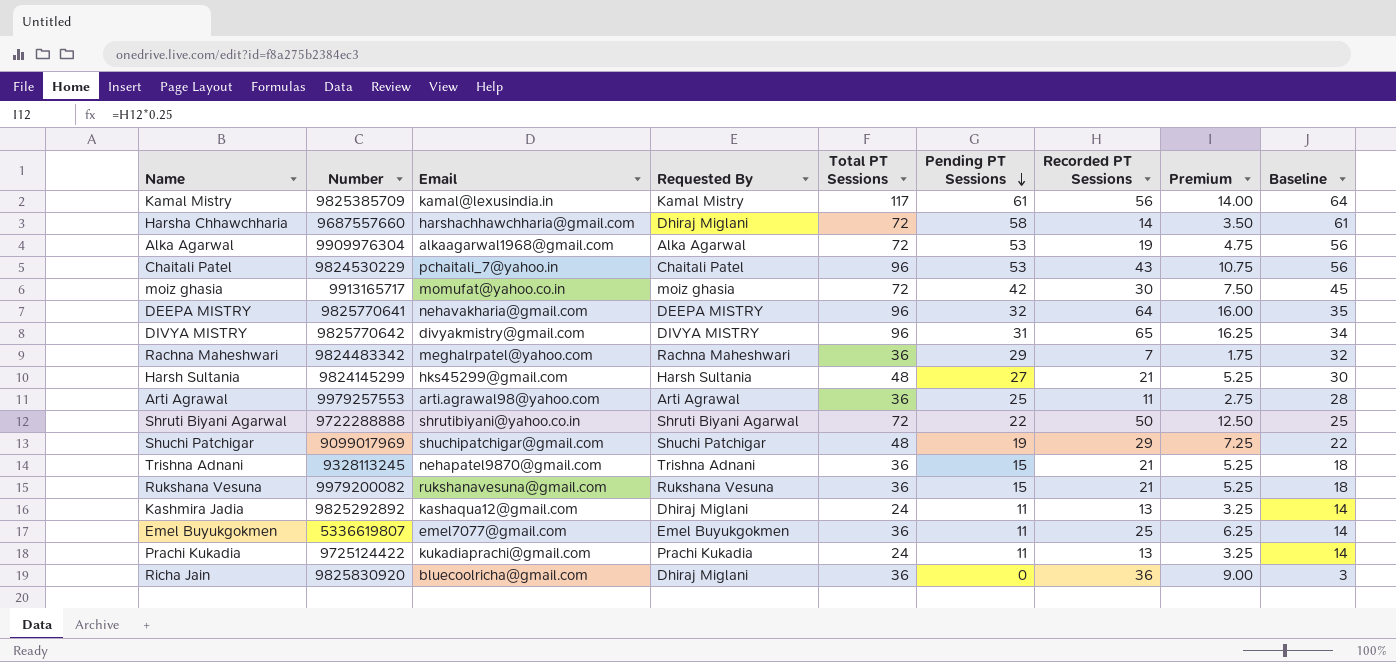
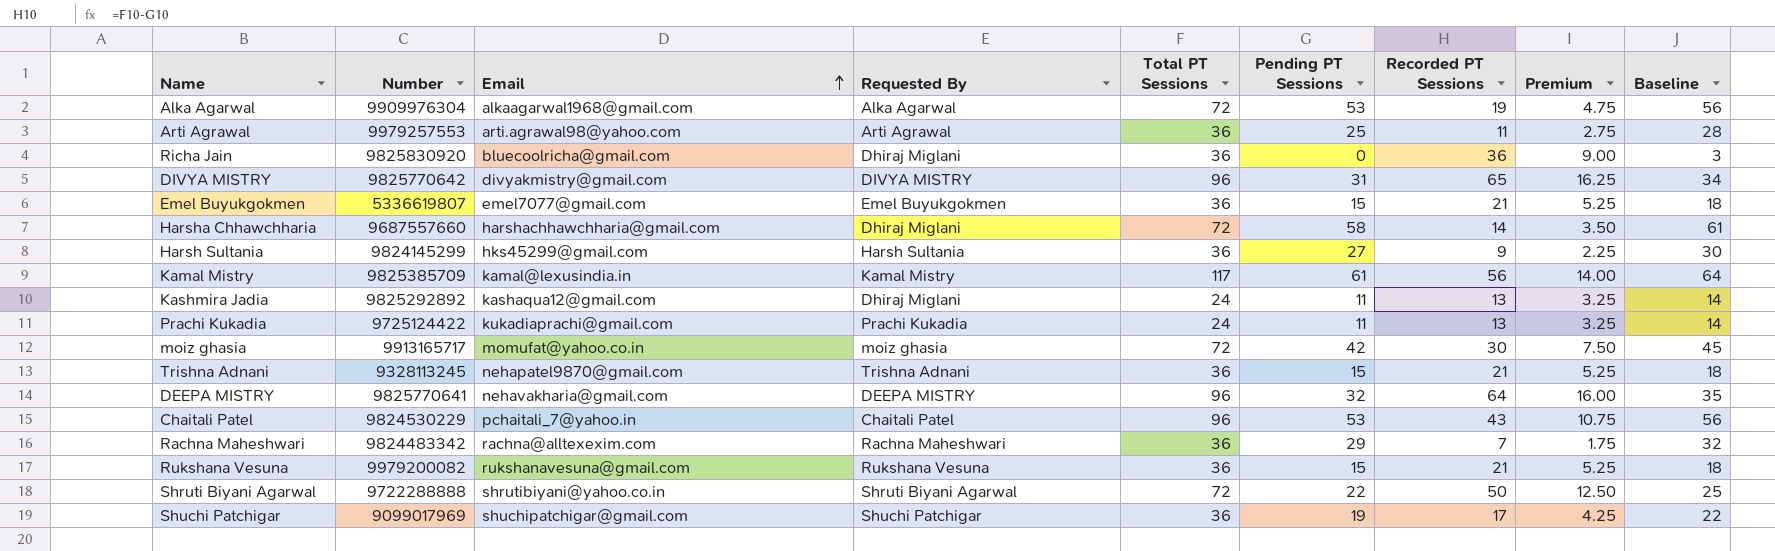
row order: Pending PT Sessions descending -> Email ascending
Emel Buyukgokmen | Pending PT Sessions: 11 -> 15
Emel Buyukgokmen | Recorded PT Sessions: 25 -> 21
Emel Buyukgokmen | Premium: 6.25 -> 5.25
Emel Buyukgokmen | Baseline: 14 -> 18
Harsh Sultania | Total PT Sessions: 48 -> 36
Harsh Sultania | Recorded PT Sessions: 21 -> 9
Harsh Sultania | Premium: 5.25 -> 2.25
Rachna Maheshwari | Email: meghalrpatel@yahoo.com -> rachna@alltexexim.com
Shuchi Patchigar | Total PT Sessions: 48 -> 36
Shuchi Patchigar | Recorded PT Sessions: 29 -> 17
Shuchi Patchigar | Premium: 7.25 -> 4.25

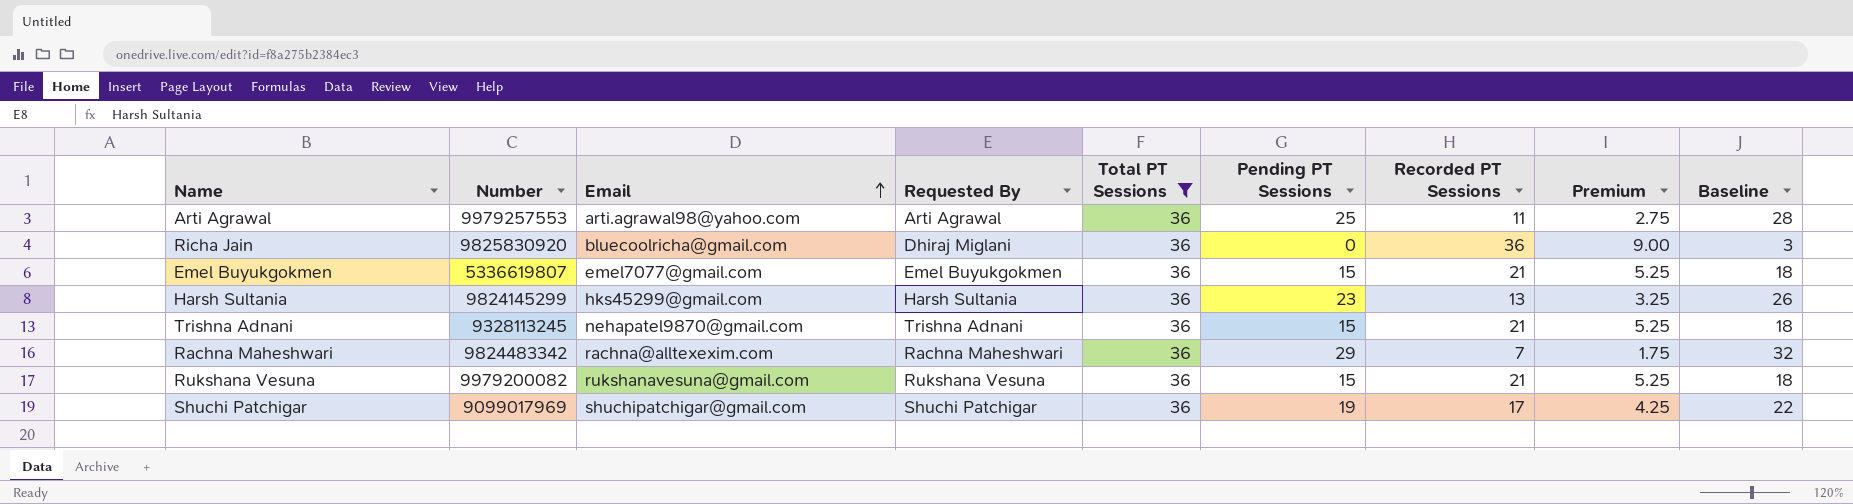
filter: none -> Total PT Sessions = 36
Harsh Sultania | Pending PT Sessions: 27 -> 23
Harsh Sultania | Recorded PT Sessions: 9 -> 13
Harsh Sultania | Premium: 2.25 -> 3.25
Harsh Sultania | Baseline: 30 -> 26

